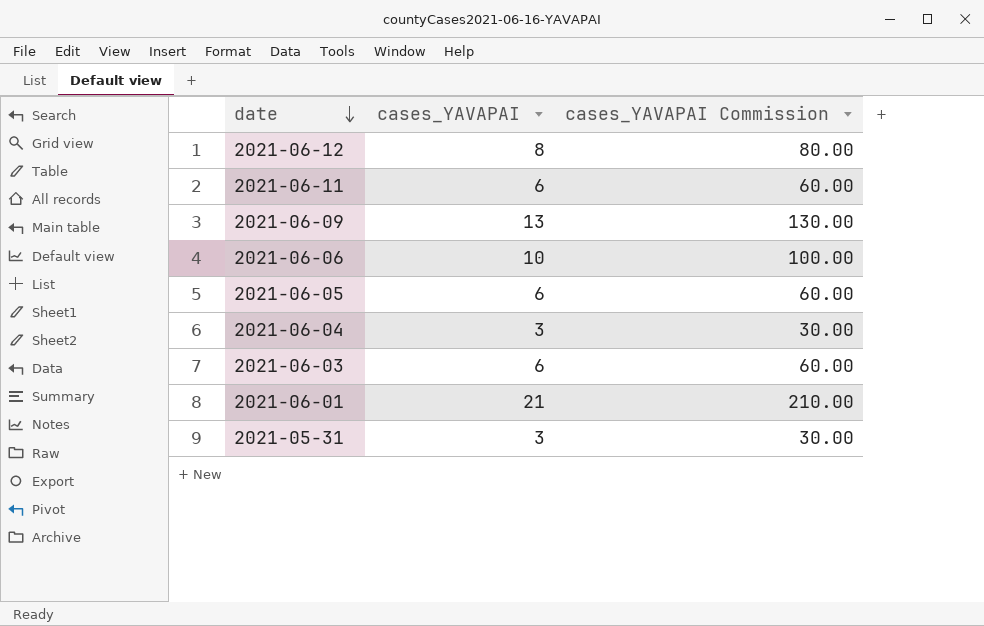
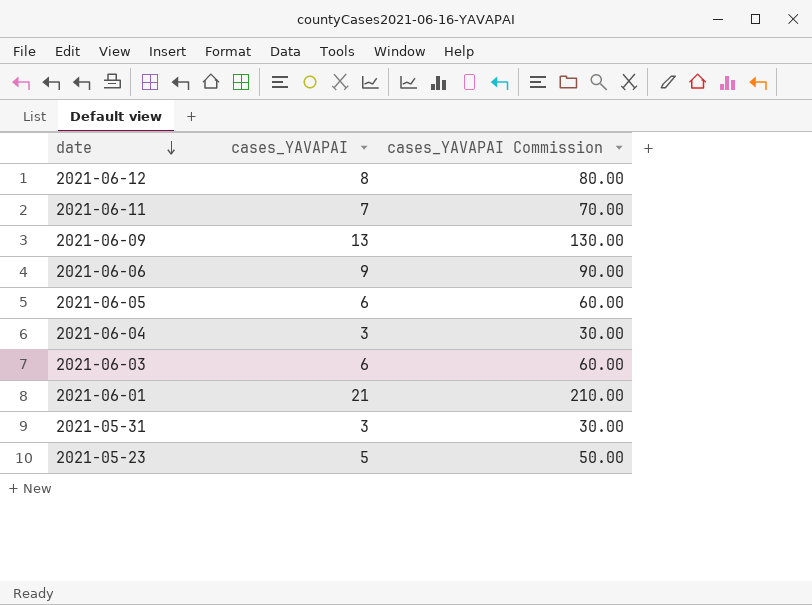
2021-06-11 | cases_YAVAPAI: 6 -> 7
2021-06-11 | cases_YAVAPAI Commission: 60.00 -> 70.00
2021-06-06 | cases_YAVAPAI: 10 -> 9
2021-06-06 | cases_YAVAPAI Commission: 100.00 -> 90.00
row 2021-05-23: none -> 5 | 50.00

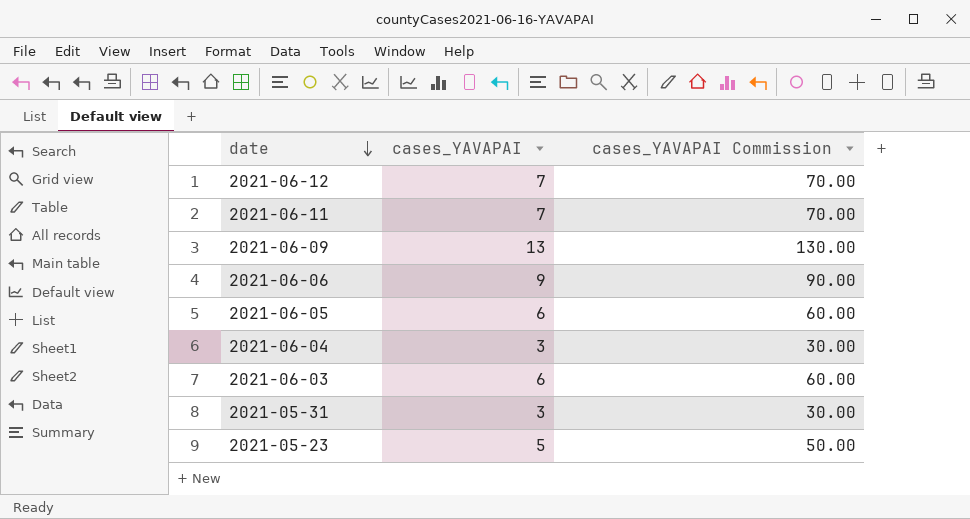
row 2021-06-01: 21 | 210.00 -> none
2021-06-12 | cases_YAVAPAI: 8 -> 7
2021-06-12 | cases_YAVAPAI Commission: 80.00 -> 70.00

